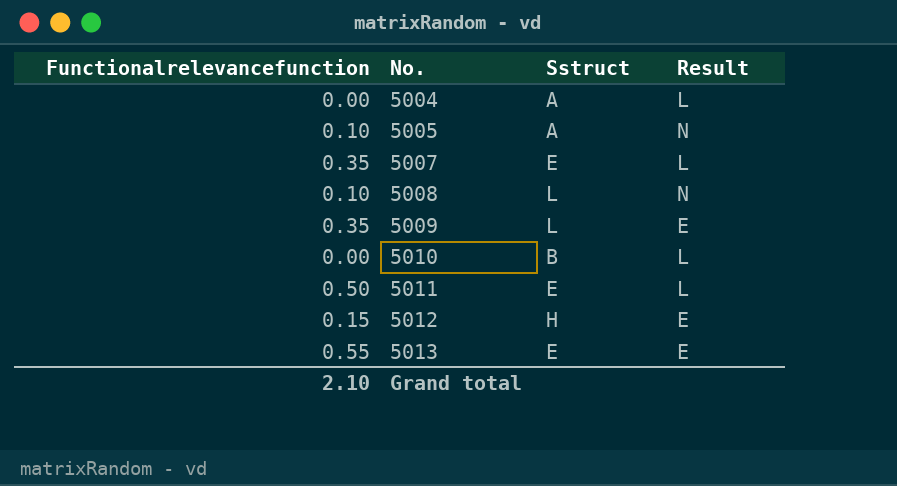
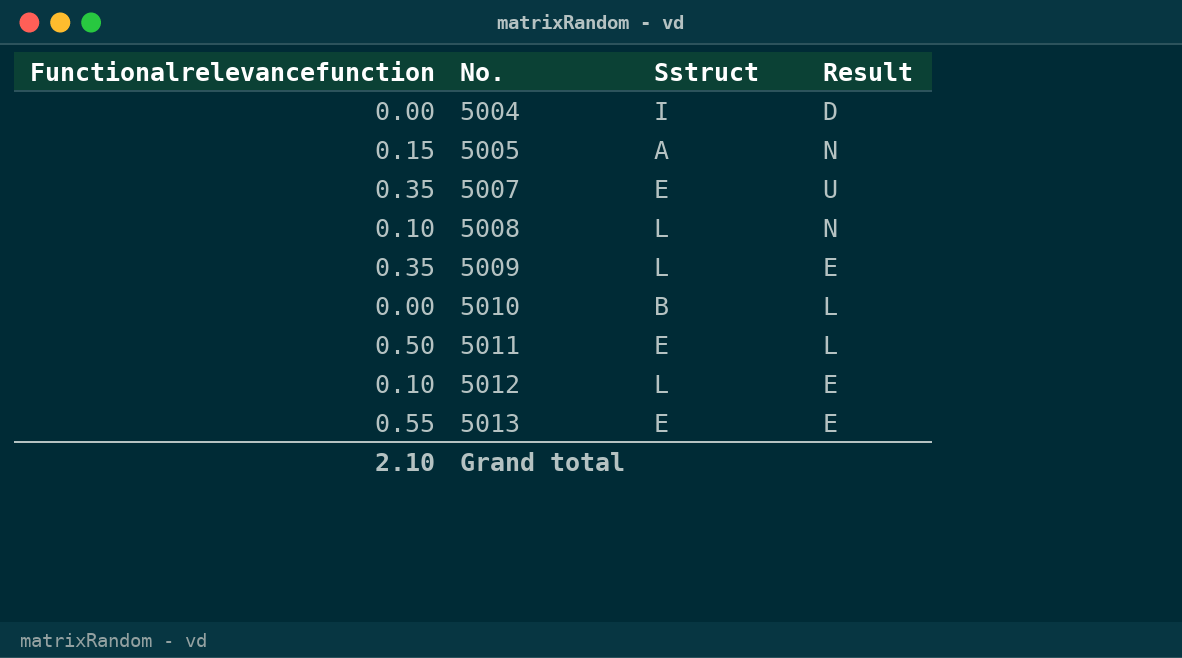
5004 | Sstruct: A -> I
5004 | Result: L -> D
5005 | Functionalrelevancefunction: 0.10 -> 0.15
5007 | Result: L -> U
5012 | Functionalrelevancefunction: 0.15 -> 0.10
5012 | Sstruct: H -> L

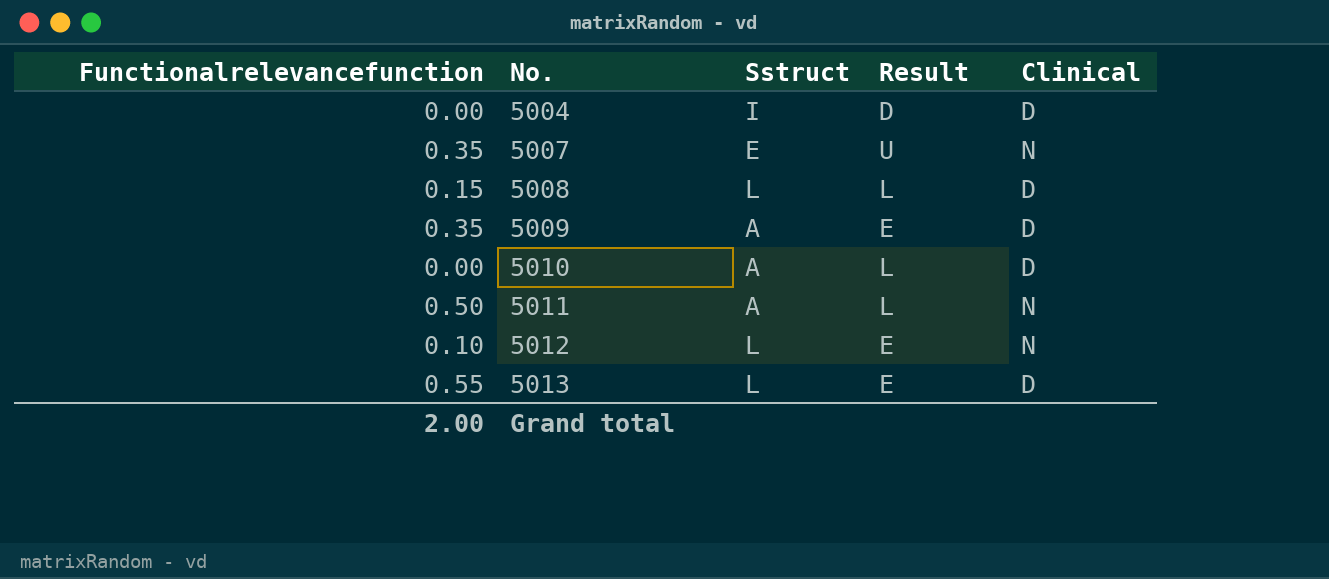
column Clinical | position: none -> 5
row 5005: 0.15 | A | N -> none
5008 | Functionalrelevancefunction: 0.10 -> 0.15
5008 | Result: N -> L
5009 | Sstruct: L -> A
5010 | Sstruct: B -> A
5011 | Sstruct: E -> A
5013 | Sstruct: E -> L
Grand total | Functionalrelevancefunction: 2.10 -> 2.00

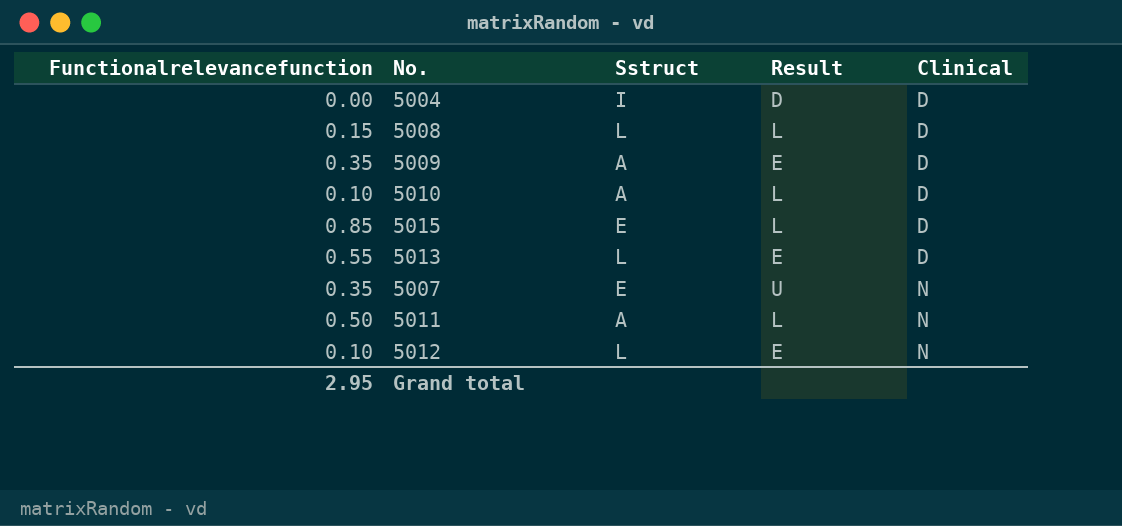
row order: No. ascending -> Clinical ascending
5010 | Functionalrelevancefunction: 0.00 -> 0.10
row 5015: none -> 0.85 | E | L | D
Grand total | Functionalrelevancefunction: 2.00 -> 2.95

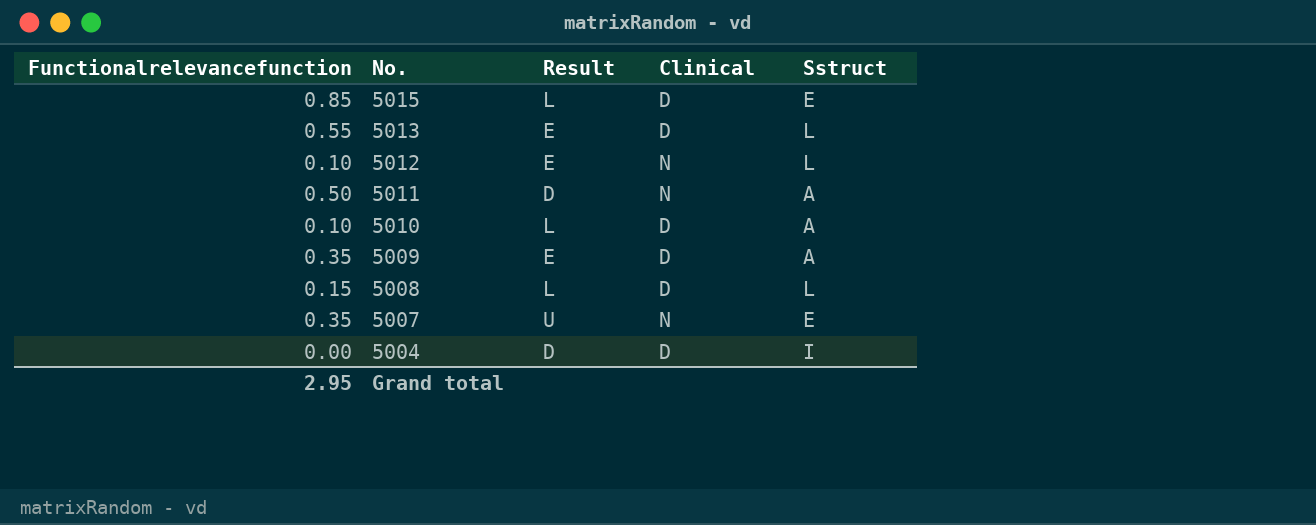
row order: Clinical ascending -> No. descending
column Sstruct | position: 3 -> 5
5011 | Result: L -> D

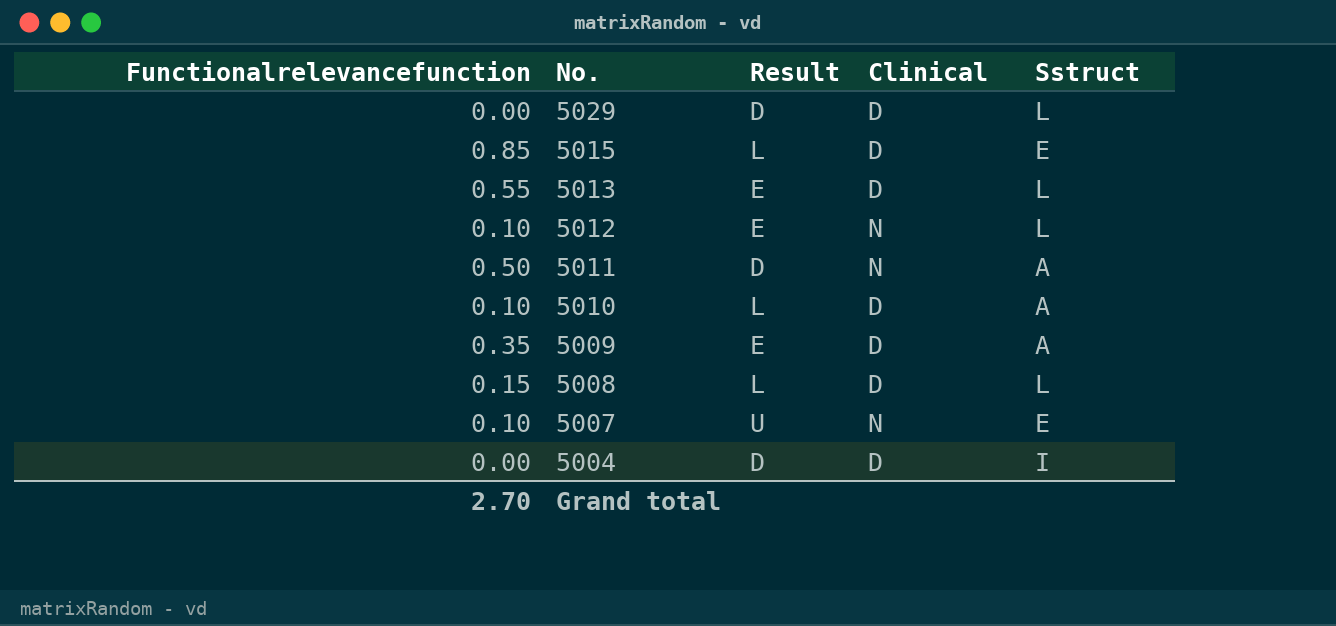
row 5029: none -> 0.00 | D | D | L
5007 | Functionalrelevancefunction: 0.35 -> 0.10
Grand total | Functionalrelevancefunction: 2.95 -> 2.70

